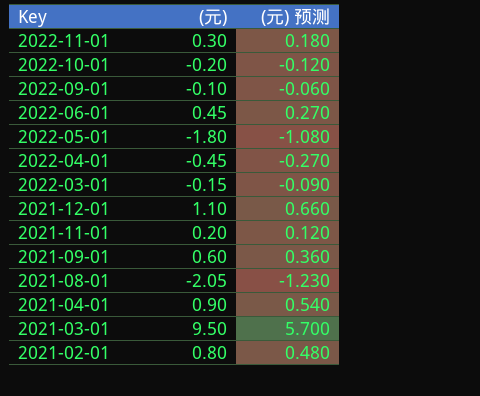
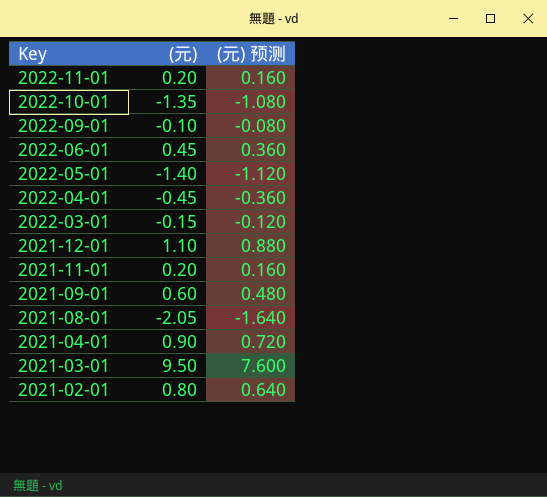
column (元) 预测 | formula: [(元)] * 0.6 -> [(元)] * 0.8
2022-11-01 | (元): 0.30 -> 0.20
2022-10-01 | (元): -0.20 -> -1.35
2022-05-01 | (元): -1.80 -> -1.40

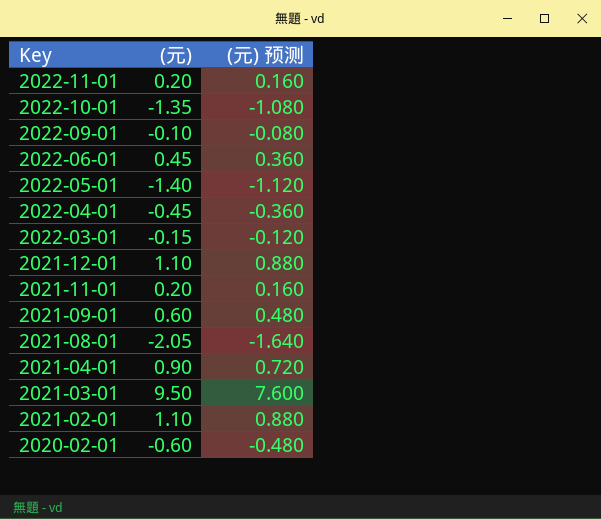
2021-02-01 | (元): 0.80 -> 1.10
2021-02-01 | (元) 预测: 0.640 -> 0.880
row 2020-02-01: none -> -0.60 | -0.480

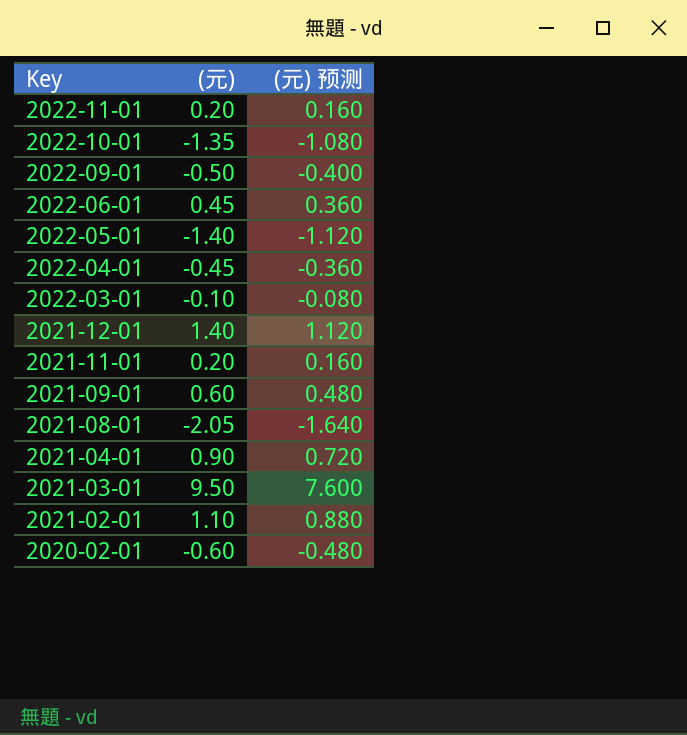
2022-09-01 | (元): -0.10 -> -0.50
2022-09-01 | (元) 预测: -0.080 -> -0.400
2022-03-01 | (元): -0.15 -> -0.10
2022-03-01 | (元) 预测: -0.120 -> -0.080
2021-12-01 | (元): 1.10 -> 1.40
2021-12-01 | (元) 预测: 0.880 -> 1.120

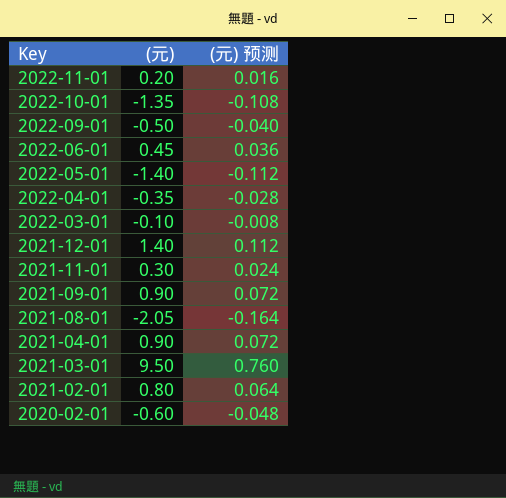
column (元) 预测 | formula: [(元)] * 0.8 -> [(元)] * 0.08
2022-04-01 | (元): -0.45 -> -0.35
2021-11-01 | (元): 0.20 -> 0.30
2021-09-01 | (元): 0.60 -> 0.90
2021-02-01 | (元): 1.10 -> 0.80

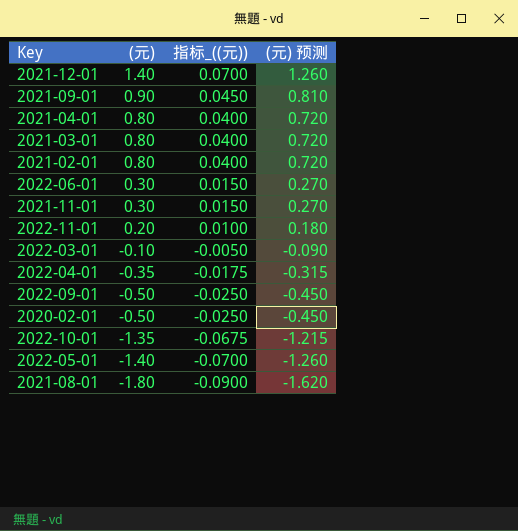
row order: Key descending -> (元) descending
column 指标_((元)) | formula: none -> [(元)] * 0.05
column (元) 预测 | formula: [(元)] * 0.08 -> [(元)] * 0.9
2021-04-01 | (元): 0.90 -> 0.80
2021-03-01 | (元): 9.50 -> 0.80
2022-06-01 | (元): 0.45 -> 0.30
2020-02-01 | (元): -0.60 -> -0.50
2021-08-01 | (元): -2.05 -> -1.80

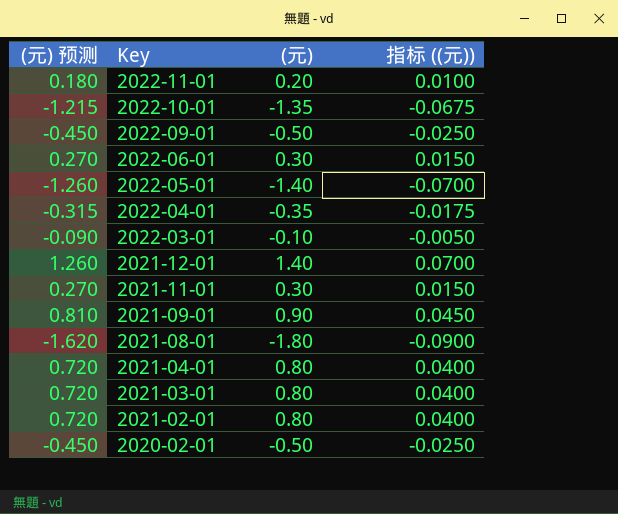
row order: (元) descending -> Key descending
column (元) 预测 | position: 4 -> 1
column name: 指标_((元)) -> 指标 ((元))

